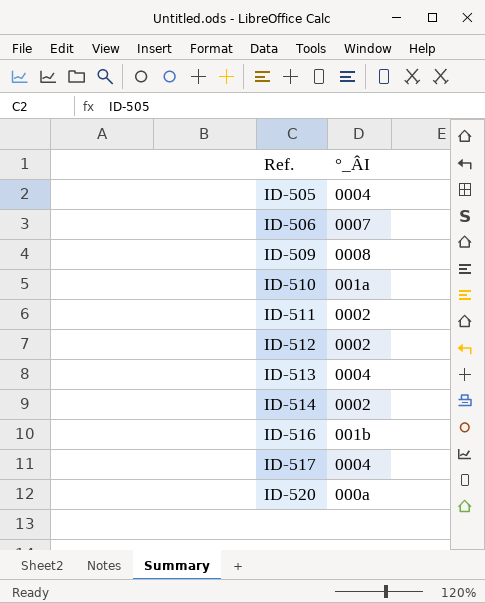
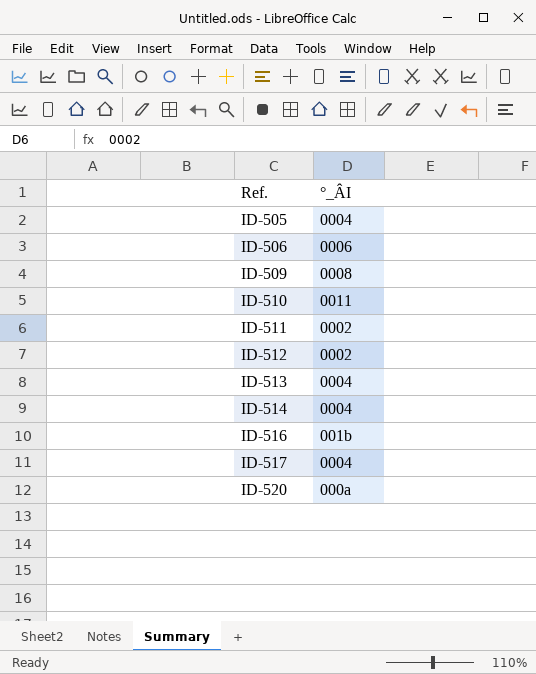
ID-506 | °_ÂI: 0007 -> 0006
ID-510 | °_ÂI: 001a -> 0011
ID-514 | °_ÂI: 0002 -> 0004

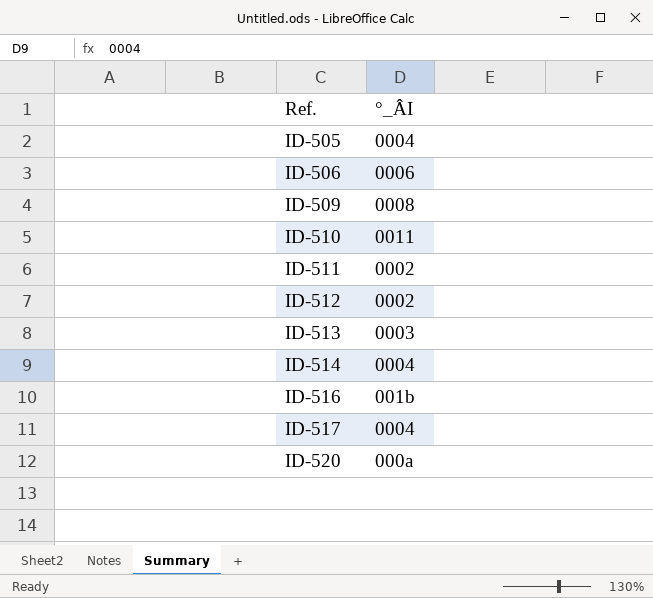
ID-513 | °_ÂI: 0004 -> 0003

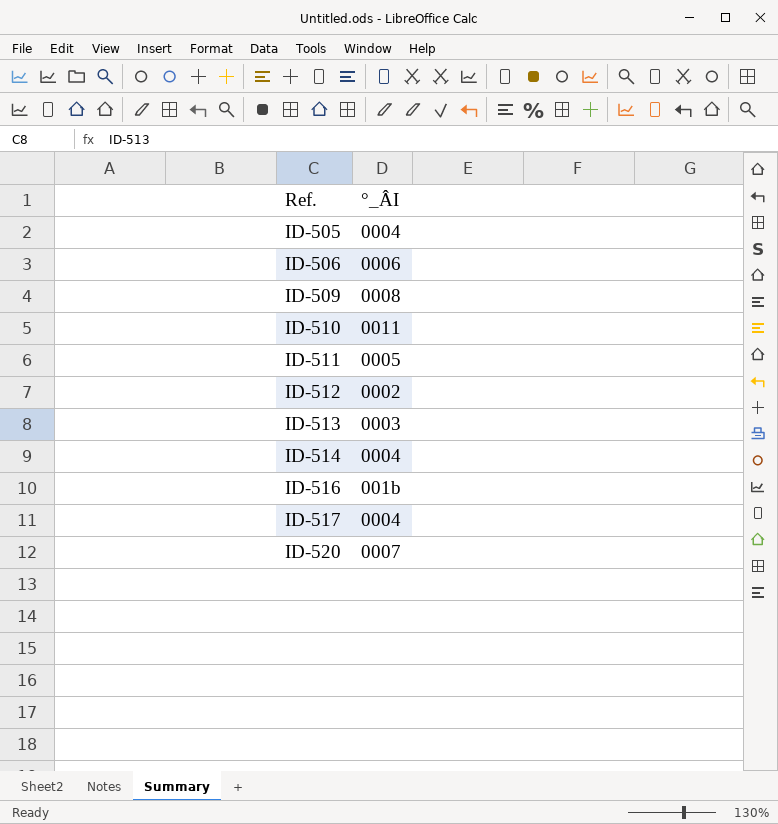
ID-511 | °_ÂI: 0002 -> 0005
ID-520 | °_ÂI: 000a -> 0007

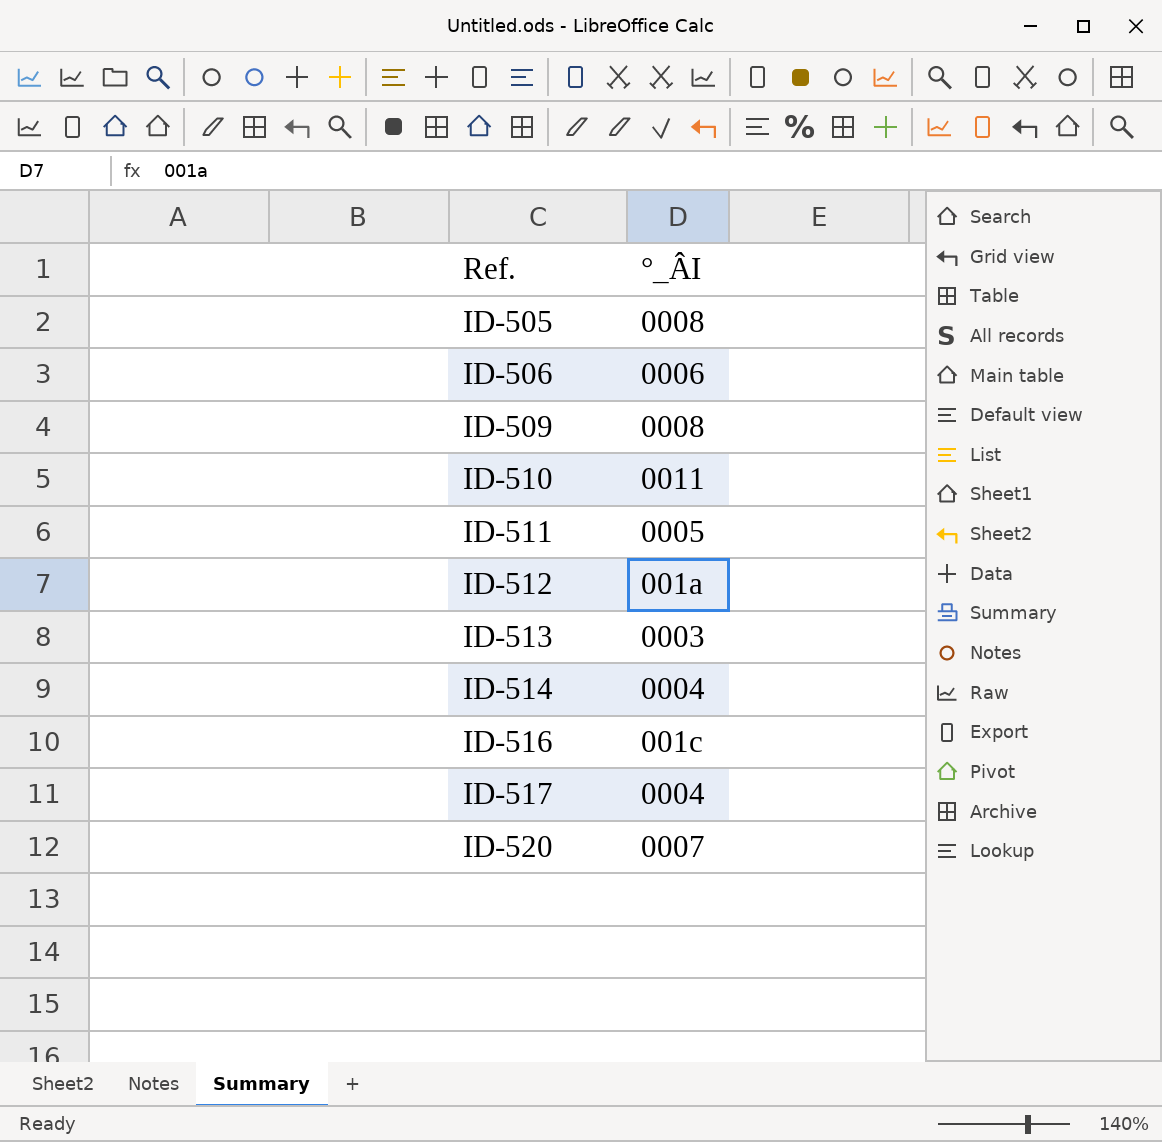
ID-505 | °_ÂI: 0004 -> 0008
ID-512 | °_ÂI: 0002 -> 001a
ID-516 | °_ÂI: 001b -> 001c

